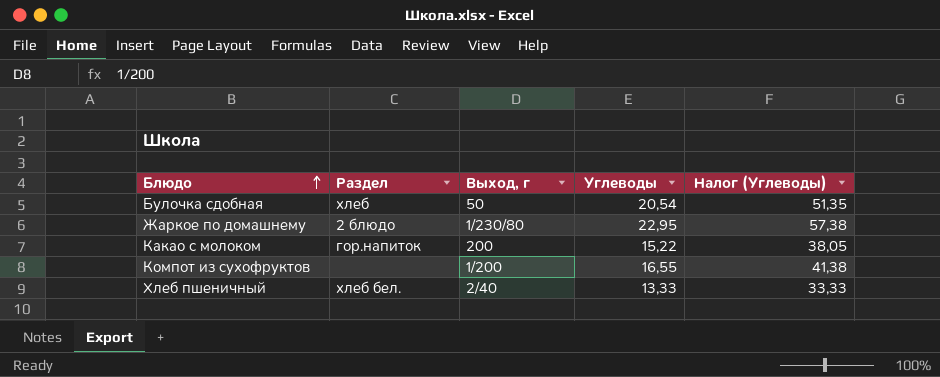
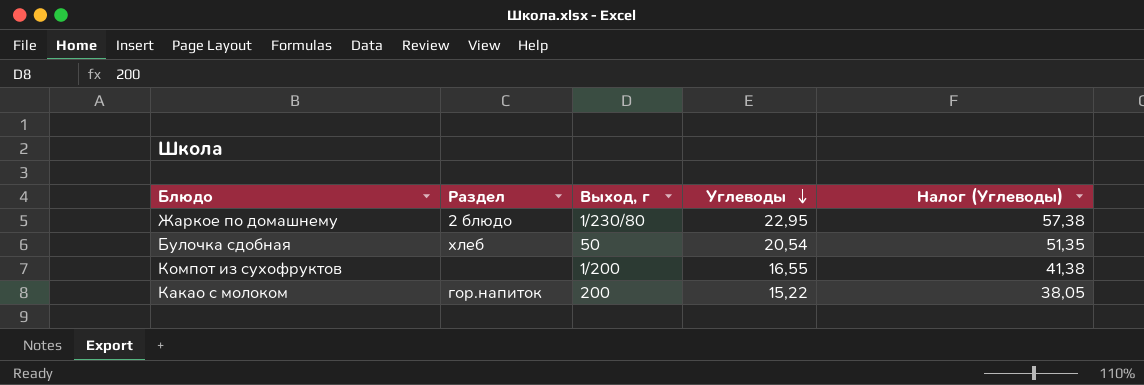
row order: Блюдо ascending -> Углеводы descending
row Хлеб пшеничный: хлеб бел. | 2/40 | 13,33 | 33,33 -> none

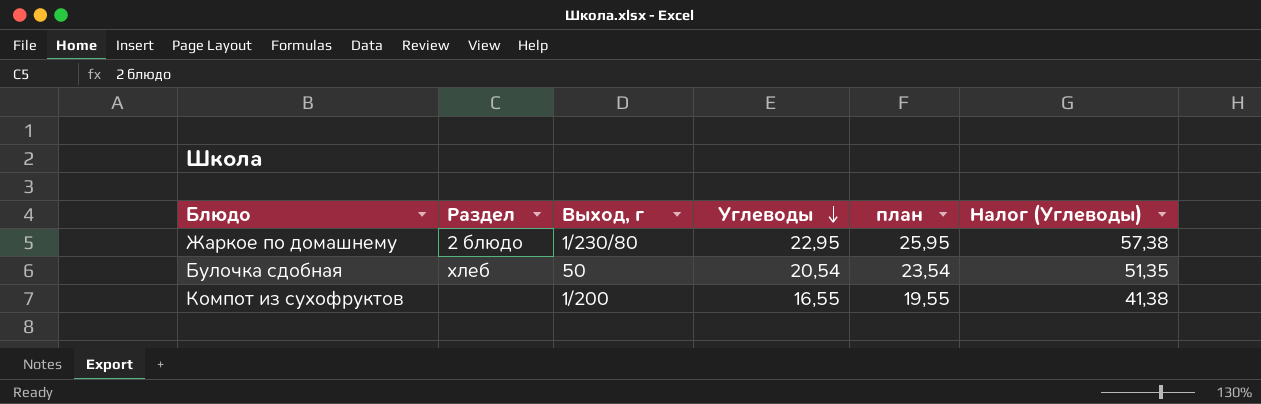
column план | formula: none -> [Углеводы] + 3
row Какао с молоком: гор.напиток | 200 | 15,22 | 38,05 -> none

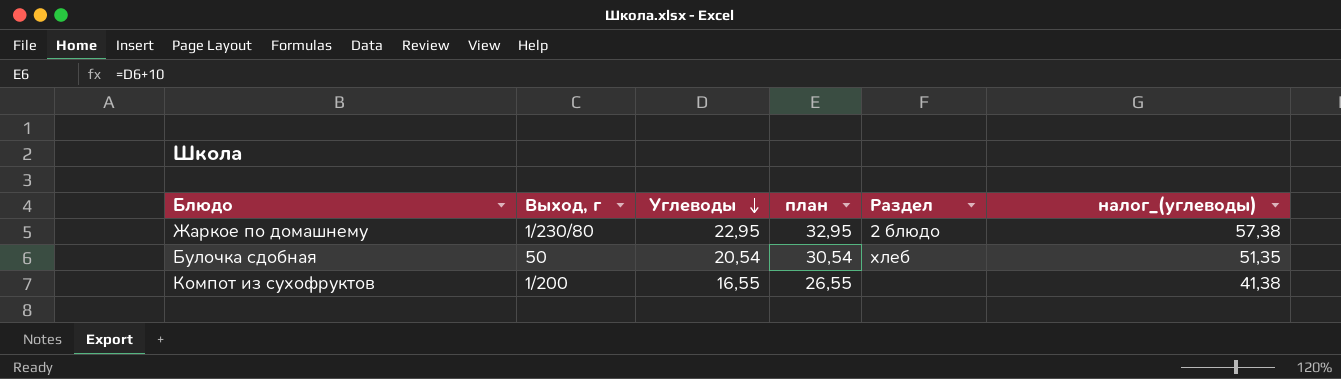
column план | formula: [Углеводы] + 3 -> [Углеводы] + 10
column Раздел | position: 2 -> 5
column name: Налог (Углеводы) -> налог_(углеводы)

